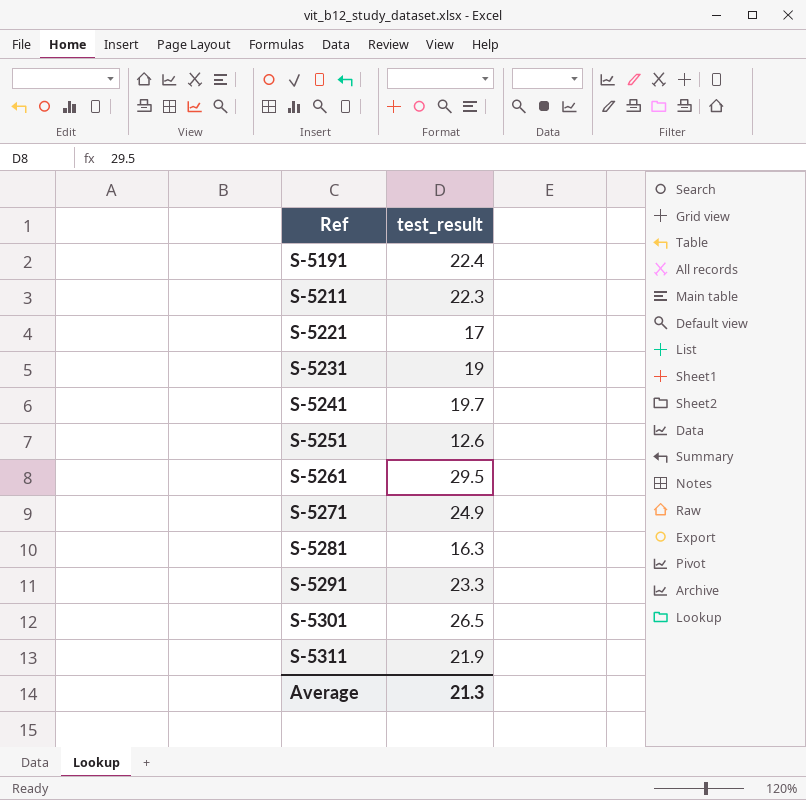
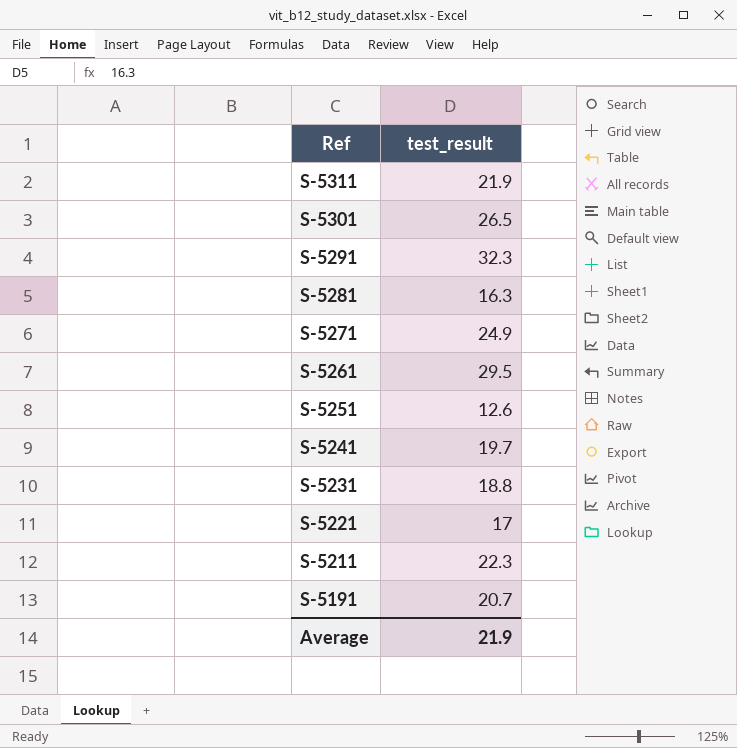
row order: Ref ascending -> Ref descending
S-5291 | test_result: 23.3 -> 32.3
S-5231 | test_result: 19 -> 18.8
S-5191 | test_result: 22.4 -> 20.7
Average | test_result: 21.3 -> 21.9

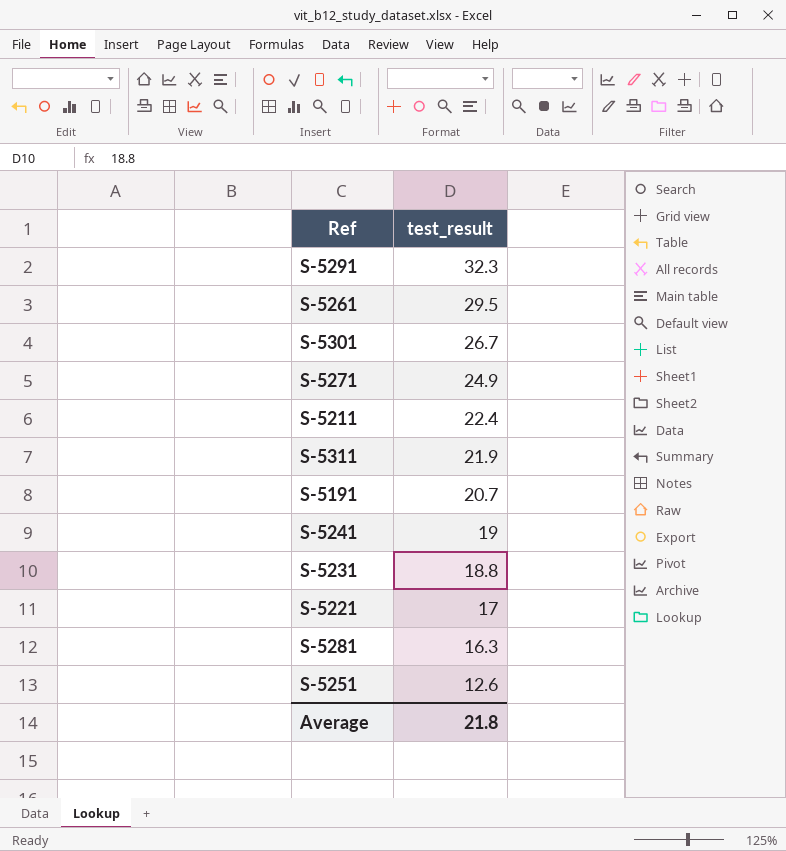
row order: Ref descending -> test_result descending
S-5301 | test_result: 26.5 -> 26.7
S-5211 | test_result: 22.3 -> 22.4
S-5241 | test_result: 19.7 -> 19
Average | test_result: 21.9 -> 21.8

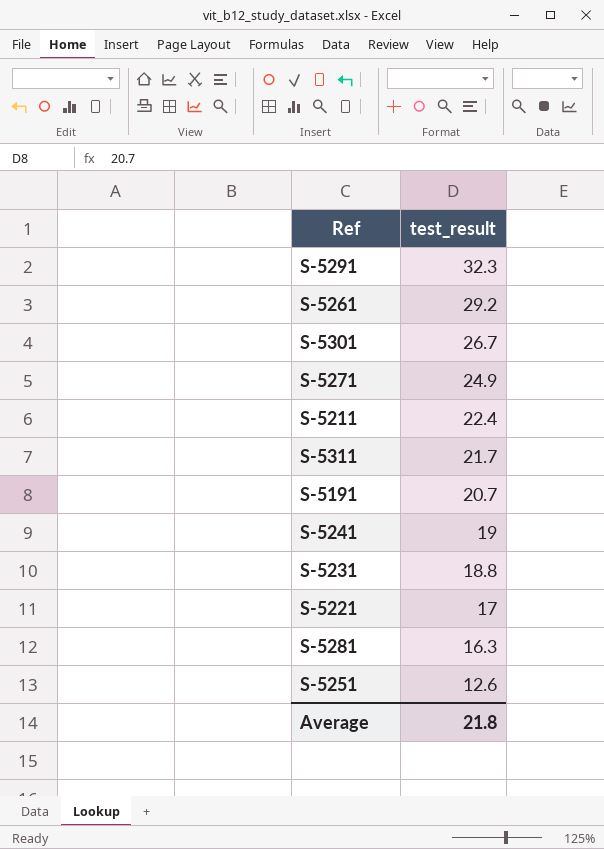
S-5261 | test_result: 29.5 -> 29.2
S-5311 | test_result: 21.9 -> 21.7

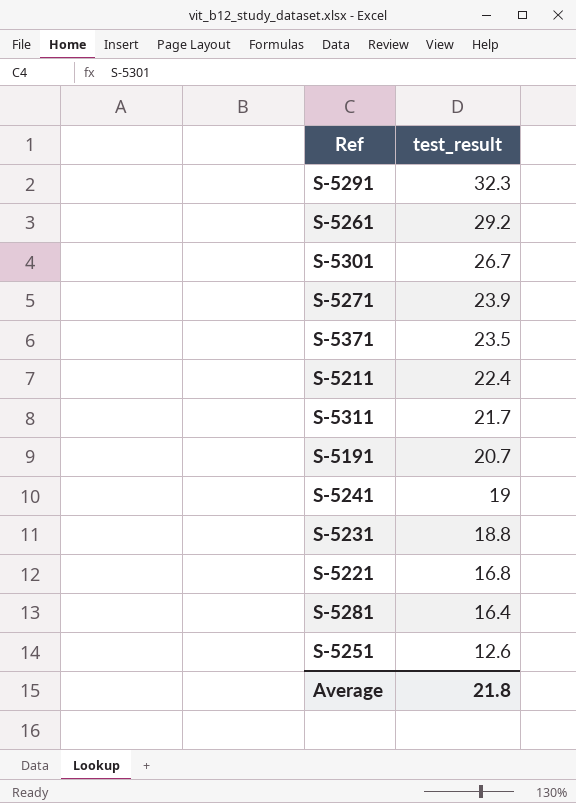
S-5271 | test_result: 24.9 -> 23.9
row S-5371: none -> 23.5
S-5221 | test_result: 17 -> 16.8
S-5281 | test_result: 16.3 -> 16.4

